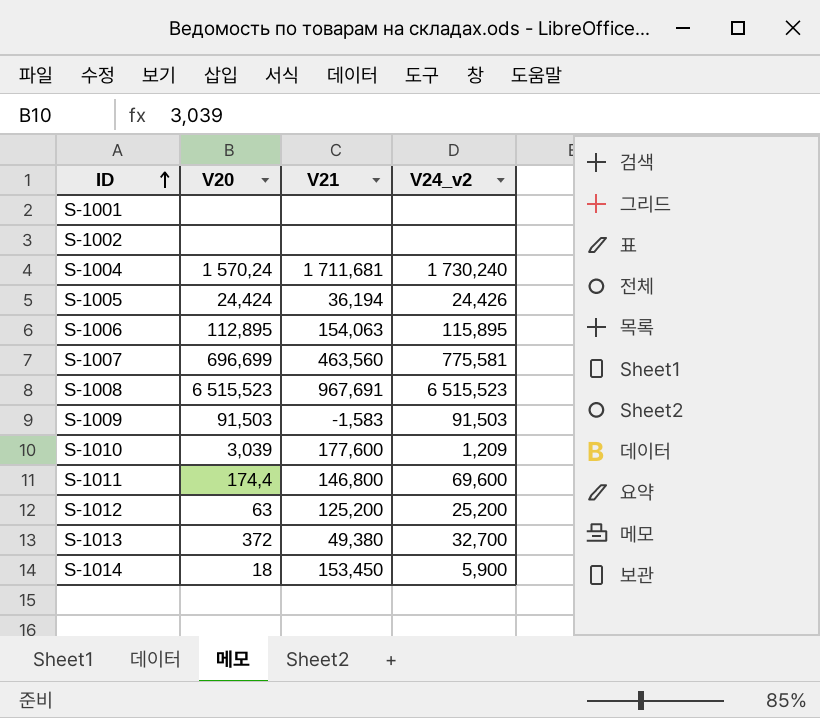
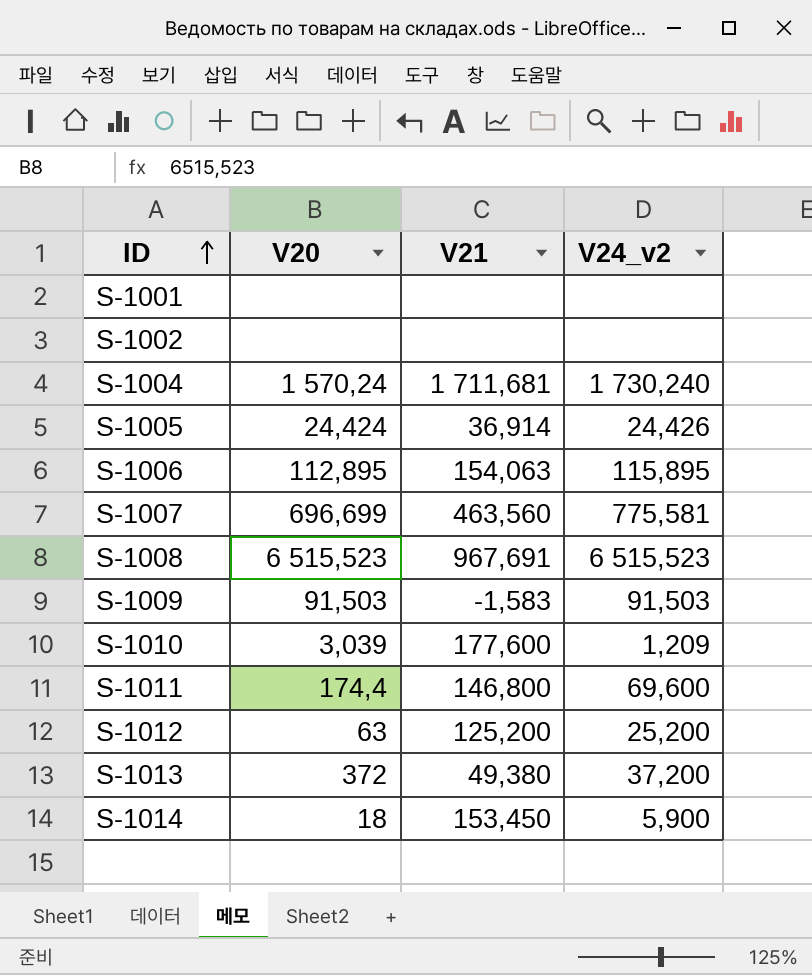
S-1005 | V21: 36,194 -> 36,914
S-1013 | V24_v2: 32,700 -> 37,200

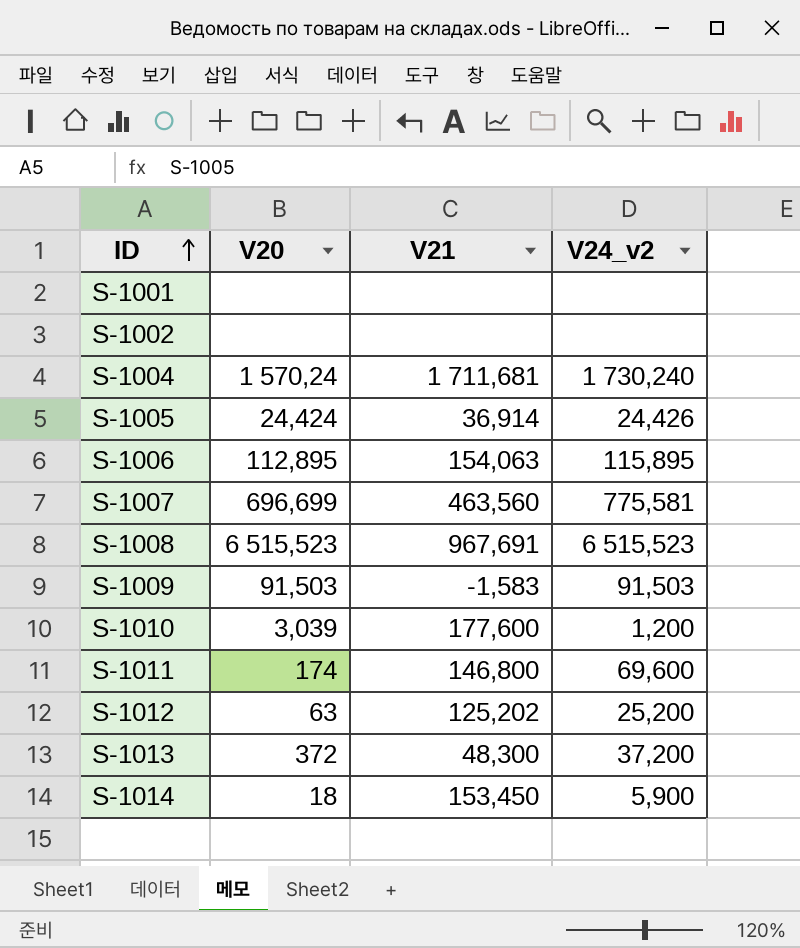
S-1010 | V24_v2: 1,209 -> 1,200
S-1011 | V20: 174,4 -> 174
S-1012 | V21: 125,200 -> 125,202
S-1013 | V21: 49,380 -> 48,300

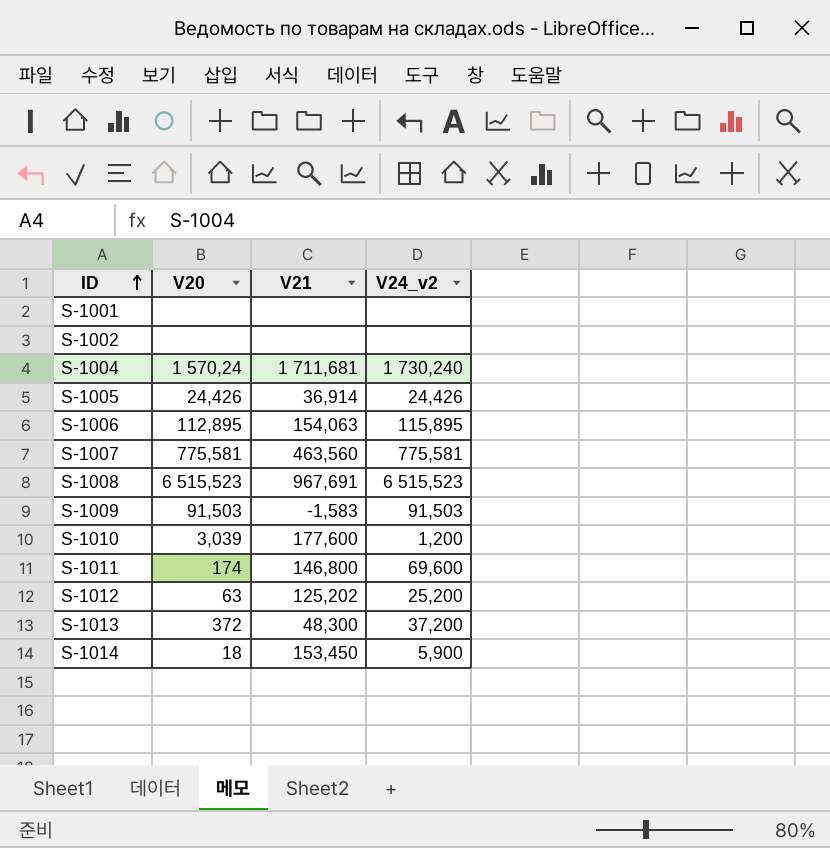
S-1005 | V20: 24,424 -> 24,426
S-1007 | V20: 696,699 -> 775,581

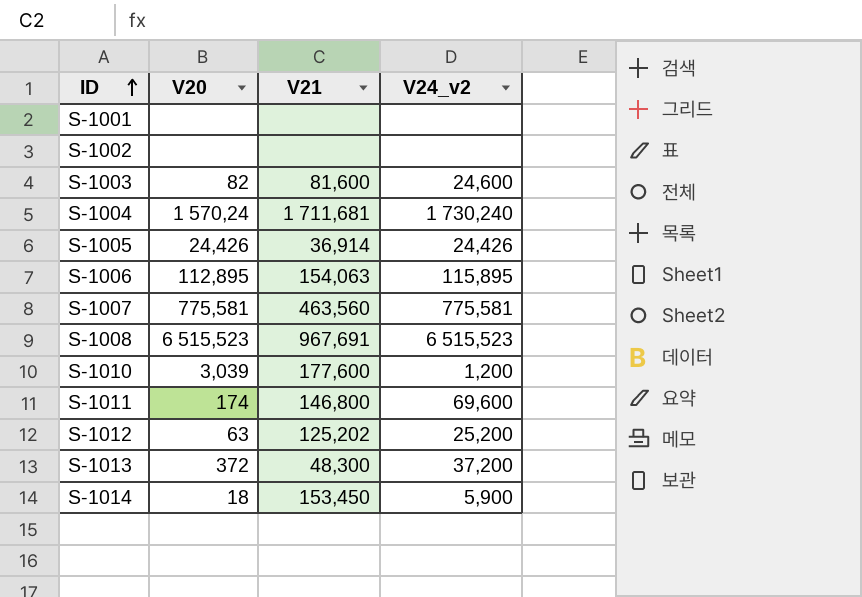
row S-1009: 91,503 | -1,583 | 91,503 -> none
row S-1003: none -> 82 | 81,600 | 24,600

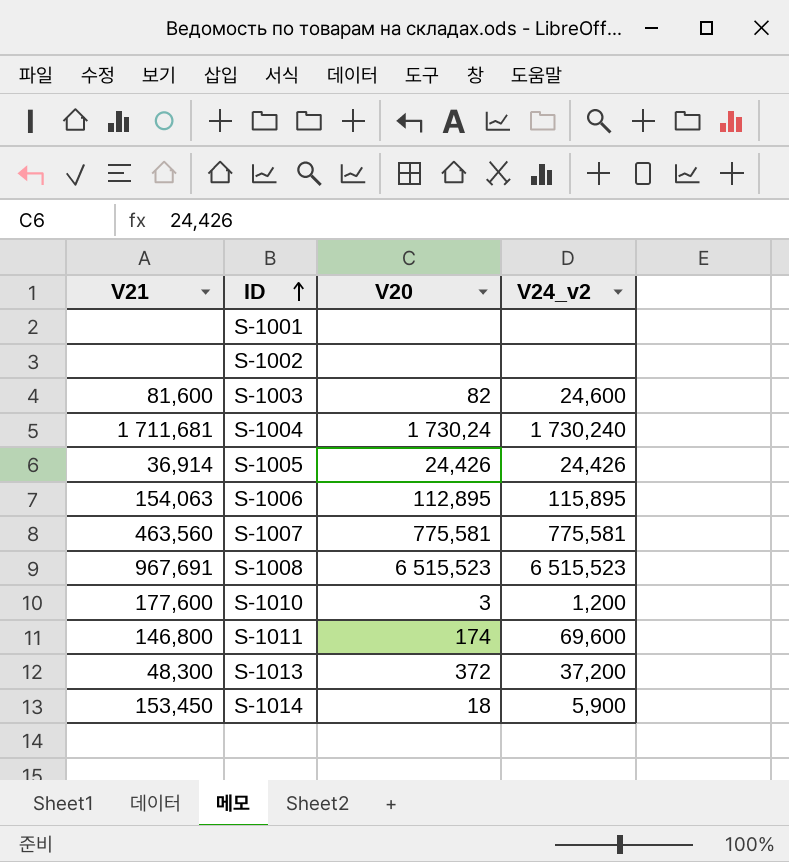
column V21 | position: 3 -> 1
row S-1012: 63 | 125,202 | 25,200 -> none
S-1004 | V20: 1 570,24 -> 1 730,24
S-1010 | V20: 3,039 -> 3

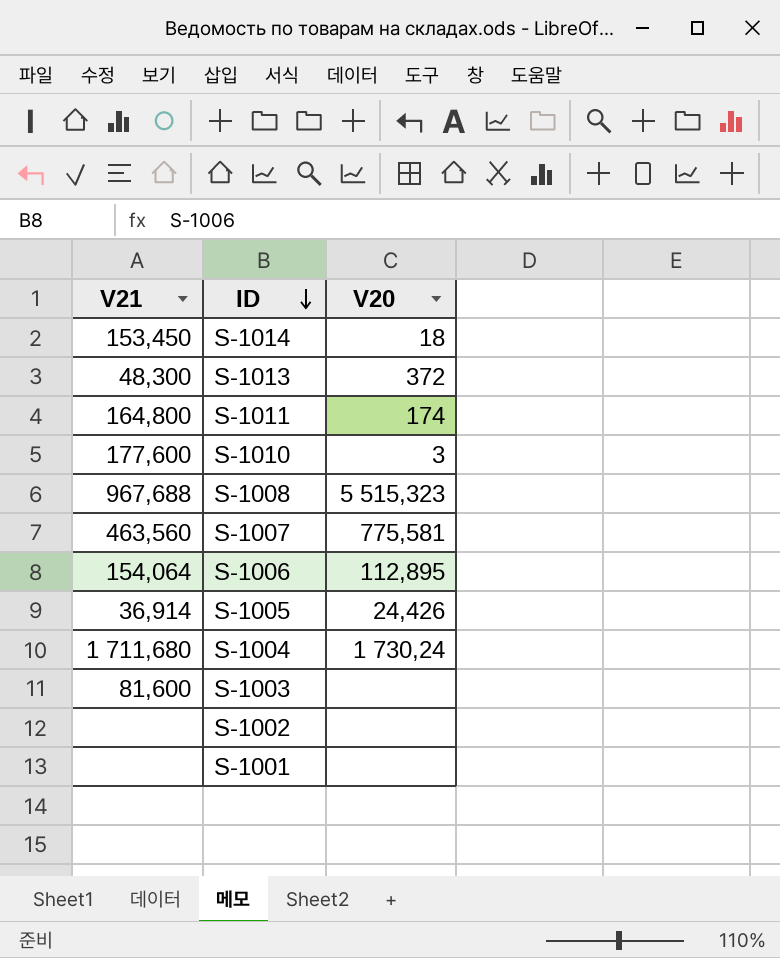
row order: ID ascending -> ID descending
column V24_v2 | position: 4 -> none
S-1011 | V21: 146,800 -> 164,800
S-1008 | V21: 967,691 -> 967,688
S-1008 | V20: 6 515,523 -> 5 515,323
S-1006 | V21: 154,063 -> 154,064
S-1004 | V21: 1 711,681 -> 1 711,680
S-1003 | V20: 82 -> none

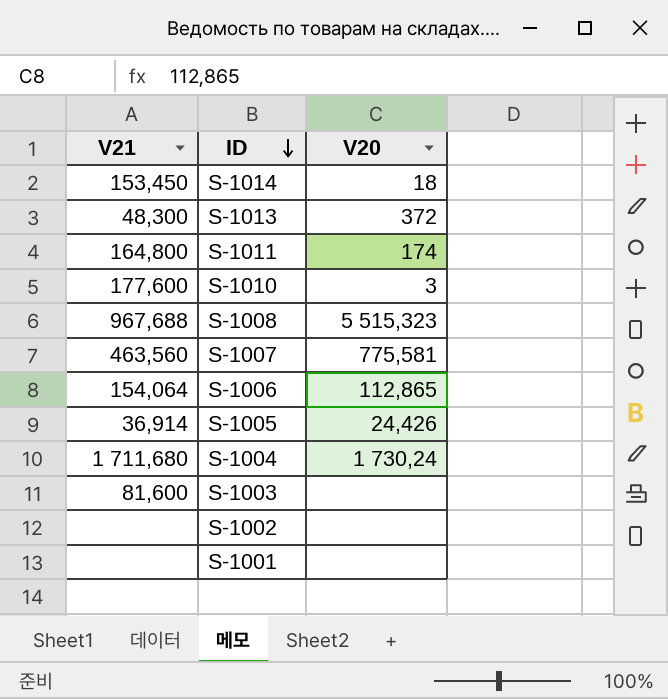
S-1006 | V20: 112,895 -> 112,865

